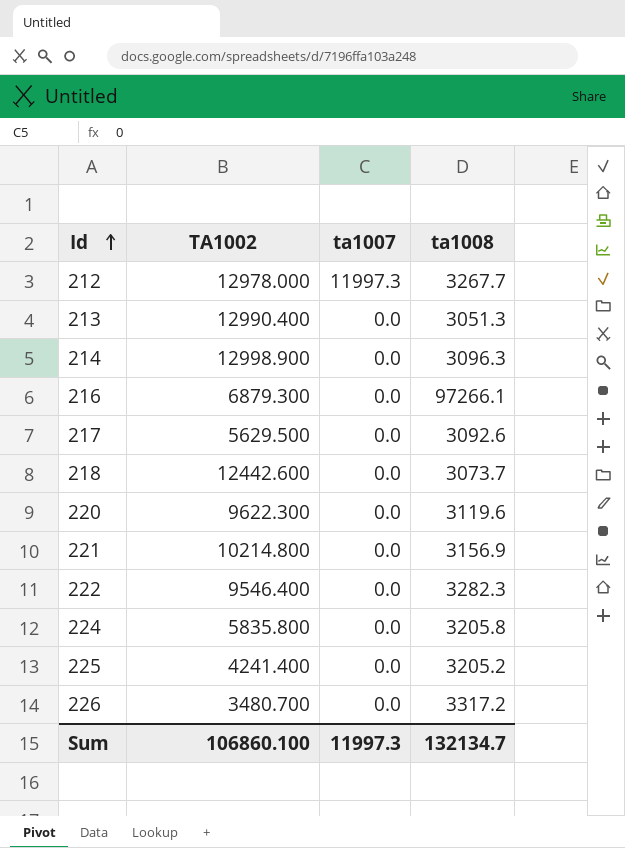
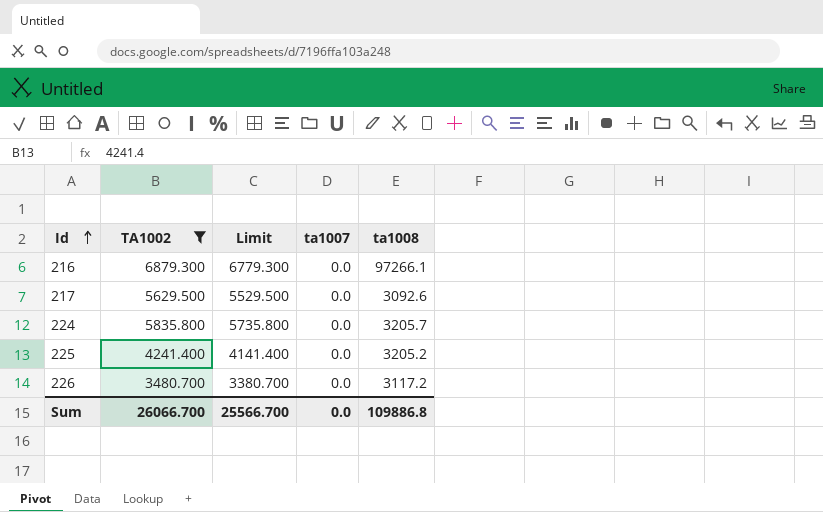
filter: none -> TA1002 <= 6879.300
column Limit | formula: none -> [TA1002] - 100
224 | ta1008: 3205.8 -> 3205.7
226 | ta1008: 3317.2 -> 3117.2
Sum | TA1002: 106860.100 -> 26066.700
Sum | ta1007: 11997.3 -> 0.0
Sum | ta1008: 132134.7 -> 109886.8

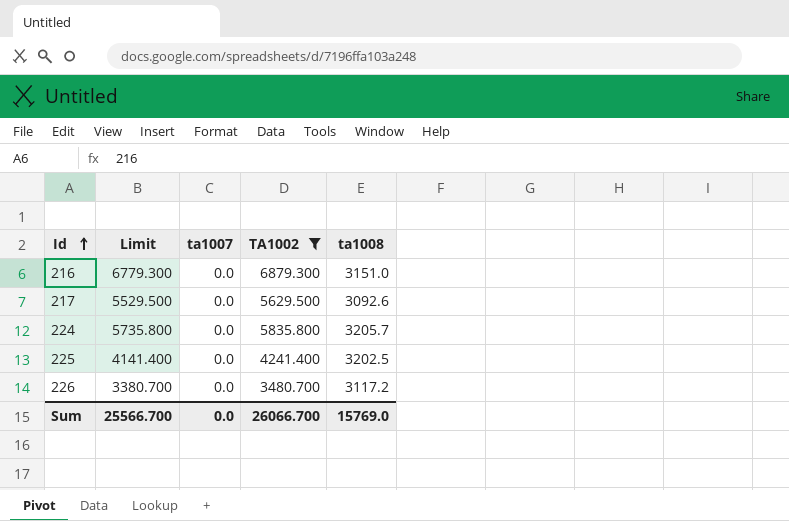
column TA1002 | position: 2 -> 4
216 | ta1008: 97266.1 -> 3151.0
225 | ta1008: 3205.2 -> 3202.5
Sum | ta1008: 109886.8 -> 15769.0

